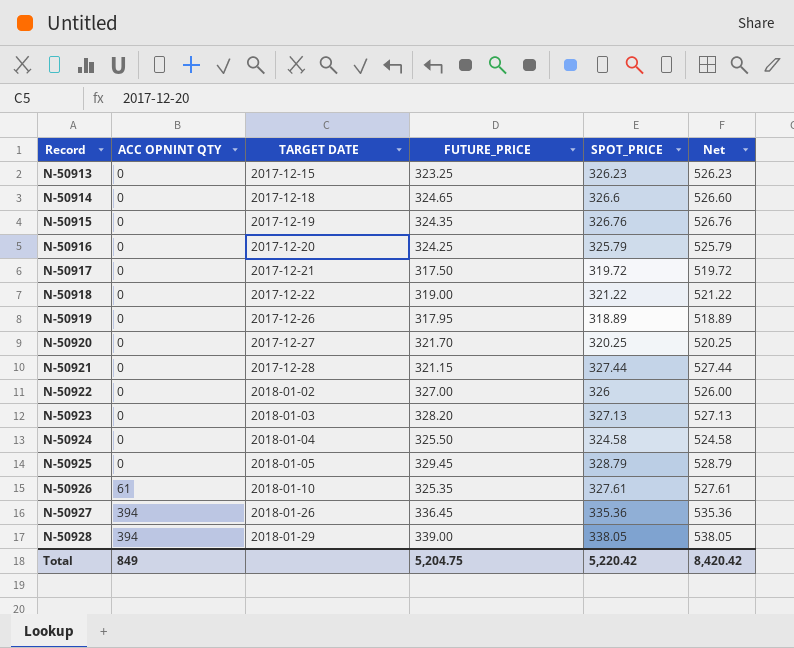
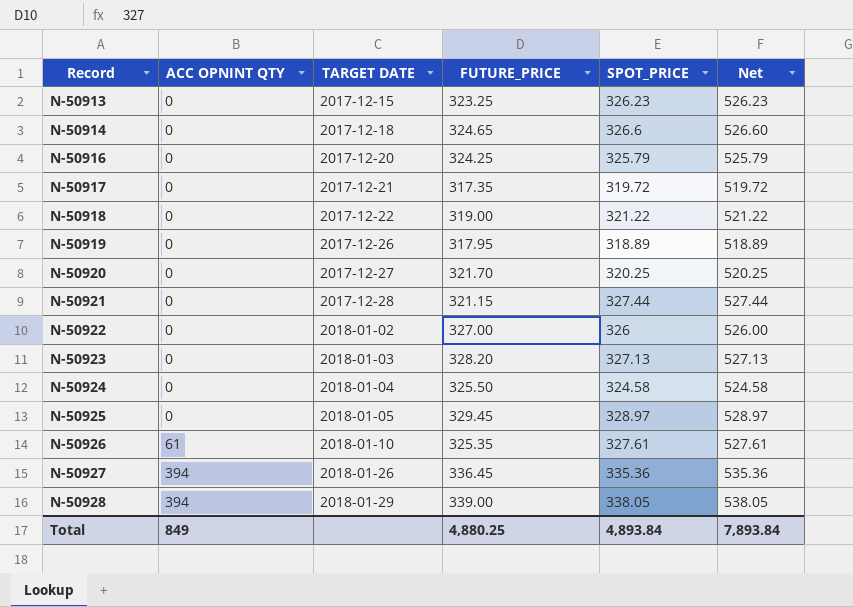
row N-50915: 0 | 2017-12-19 | 324.35 | 326.76 | 526.76 -> none
N-50917 | FUTURE_PRICE: 317.50 -> 317.35
N-50925 | SPOT_PRICE: 328.79 -> 328.97
N-50925 | Net: 528.79 -> 528.97
Total | FUTURE_PRICE: 5,204.75 -> 4,880.25
Total | SPOT_PRICE: 5,220.42 -> 4,893.84
Total | Net: 8,420.42 -> 7,893.84

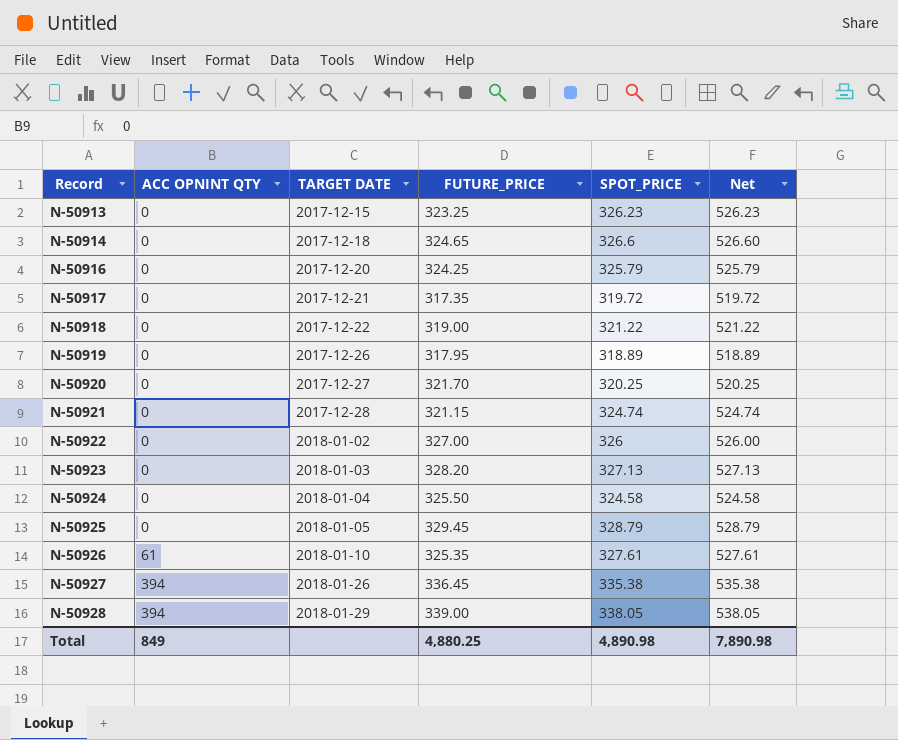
N-50921 | SPOT_PRICE: 327.44 -> 324.74
N-50921 | Net: 527.44 -> 524.74
N-50925 | SPOT_PRICE: 328.97 -> 328.79
N-50925 | Net: 528.97 -> 528.79
N-50927 | SPOT_PRICE: 335.36 -> 335.38
N-50927 | Net: 535.36 -> 535.38
Total | SPOT_PRICE: 4,893.84 -> 4,890.98
Total | Net: 7,893.84 -> 7,890.98

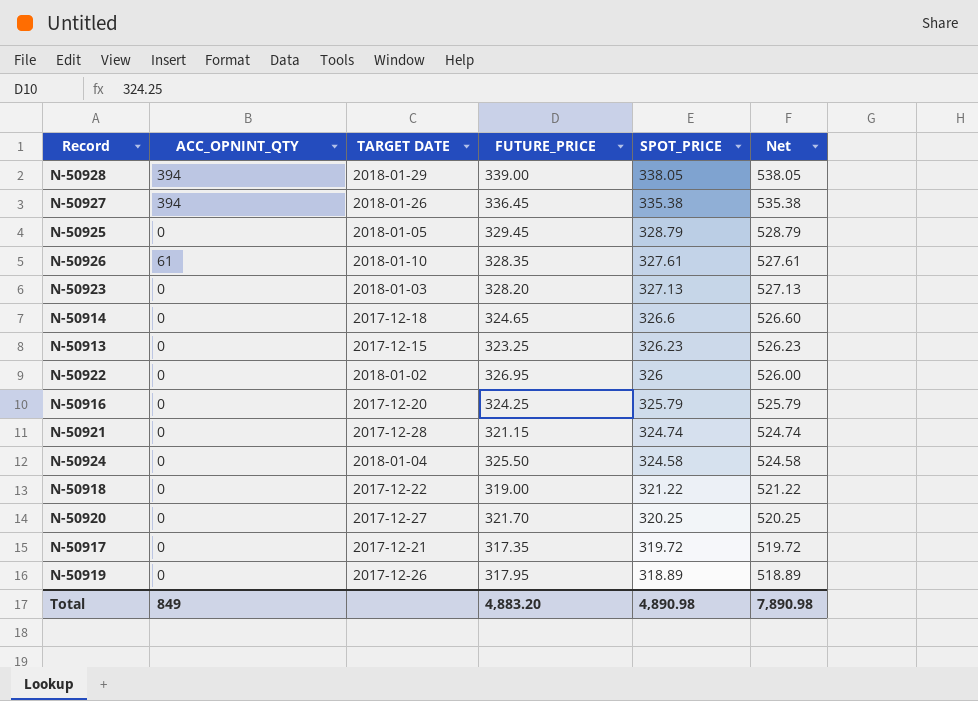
row order: Record ascending -> SPOT_PRICE descending
column name: ACC OPNINT QTY -> ACC_OPNINT_QTY
N-50926 | FUTURE_PRICE: 325.35 -> 328.35
N-50922 | FUTURE_PRICE: 327.00 -> 326.95
Total | FUTURE_PRICE: 4,880.25 -> 4,883.20

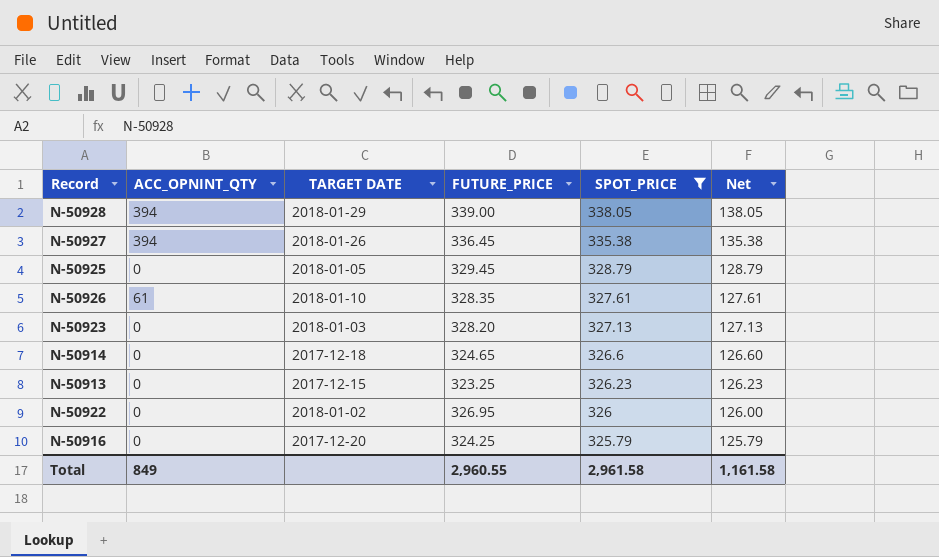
filter: none -> SPOT_PRICE >= 325.79
column Net | formula: [SPOT_PRICE] + 200 -> [SPOT_PRICE] - 200
Total | FUTURE_PRICE: 4,883.20 -> 2,960.55
Total | SPOT_PRICE: 4,890.98 -> 2,961.58
Total | Net: 7,890.98 -> 1,161.58

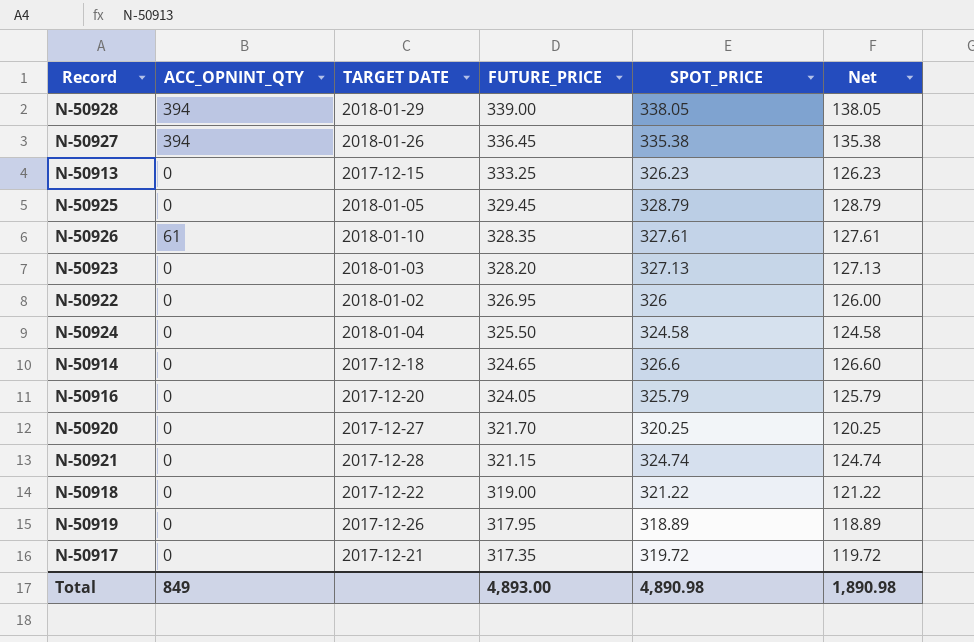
filter: SPOT_PRICE >= 325.79 -> none
row order: SPOT_PRICE descending -> FUTURE_PRICE descending
N-50913 | FUTURE_PRICE: 323.25 -> 333.25
N-50916 | FUTURE_PRICE: 324.25 -> 324.05
Total | FUTURE_PRICE: 2,960.55 -> 4,893.00
Total | SPOT_PRICE: 2,961.58 -> 4,890.98
Total | Net: 1,161.58 -> 1,890.98

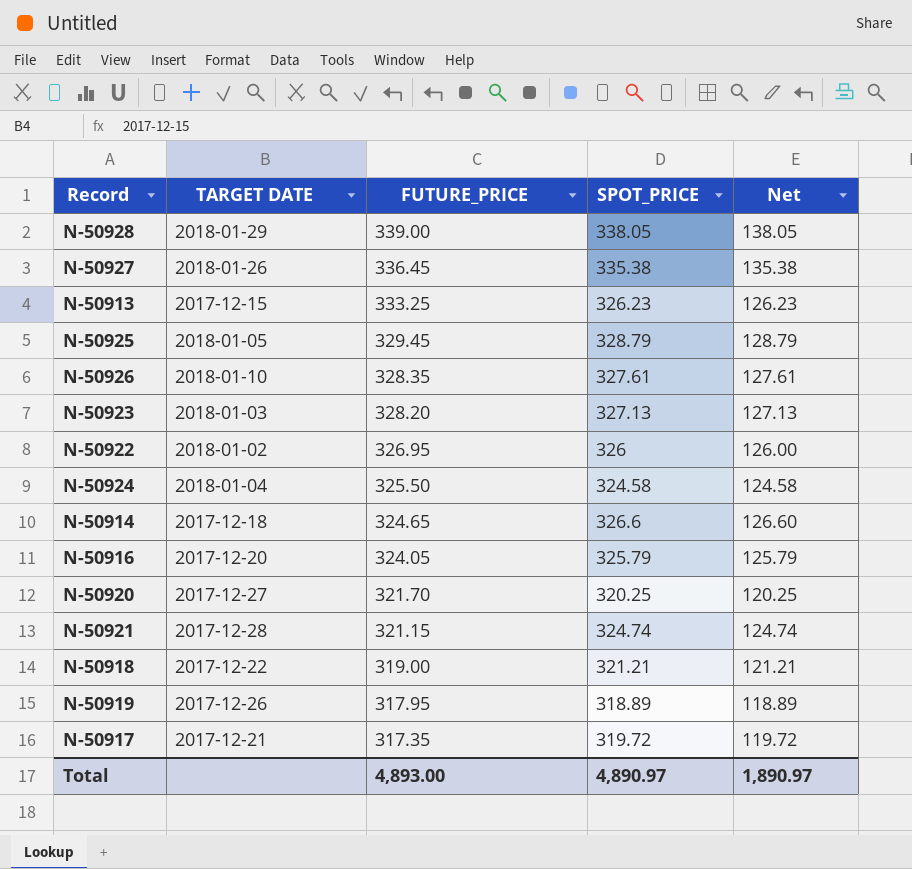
column ACC_OPNINT_QTY | position: 2 -> none
N-50918 | SPOT_PRICE: 321.22 -> 321.21
N-50918 | Net: 121.22 -> 121.21
Total | SPOT_PRICE: 4,890.98 -> 4,890.97
Total | Net: 1,890.98 -> 1,890.97

